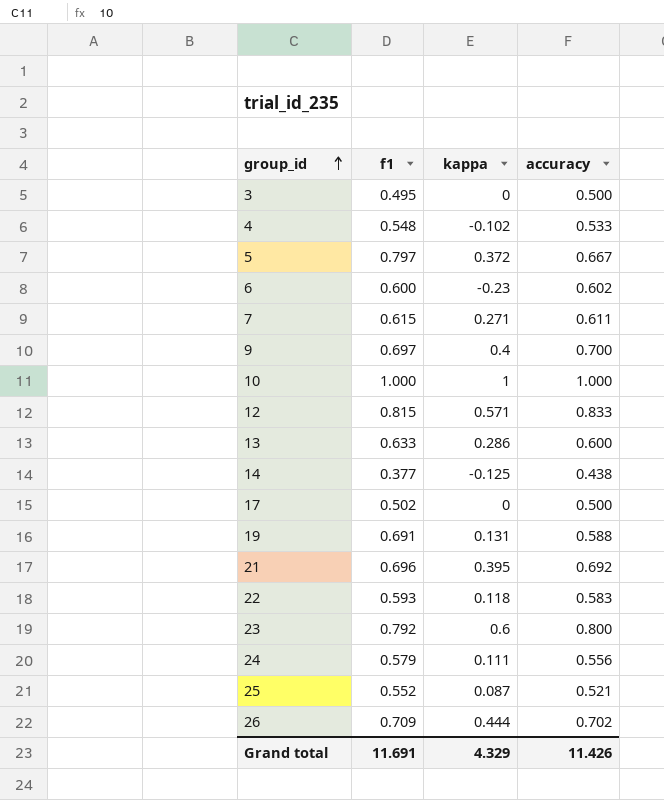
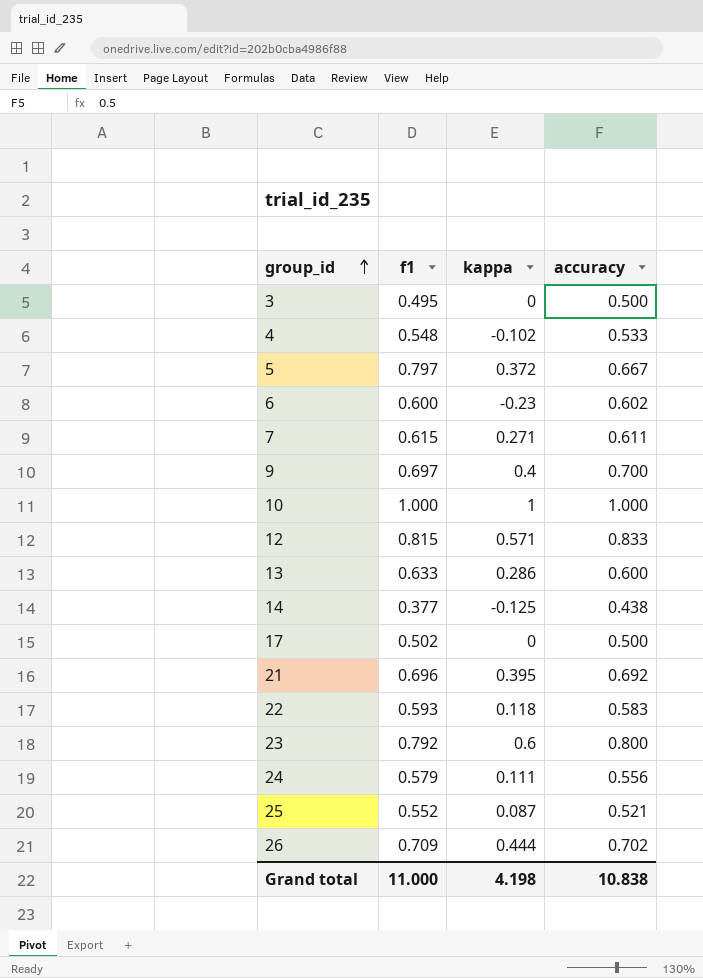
row 19: 0.691 | 0.131 | 0.588 -> none
Grand total | f1: 11.691 -> 11.000
Grand total | kappa: 4.329 -> 4.198
Grand total | accuracy: 11.426 -> 10.838

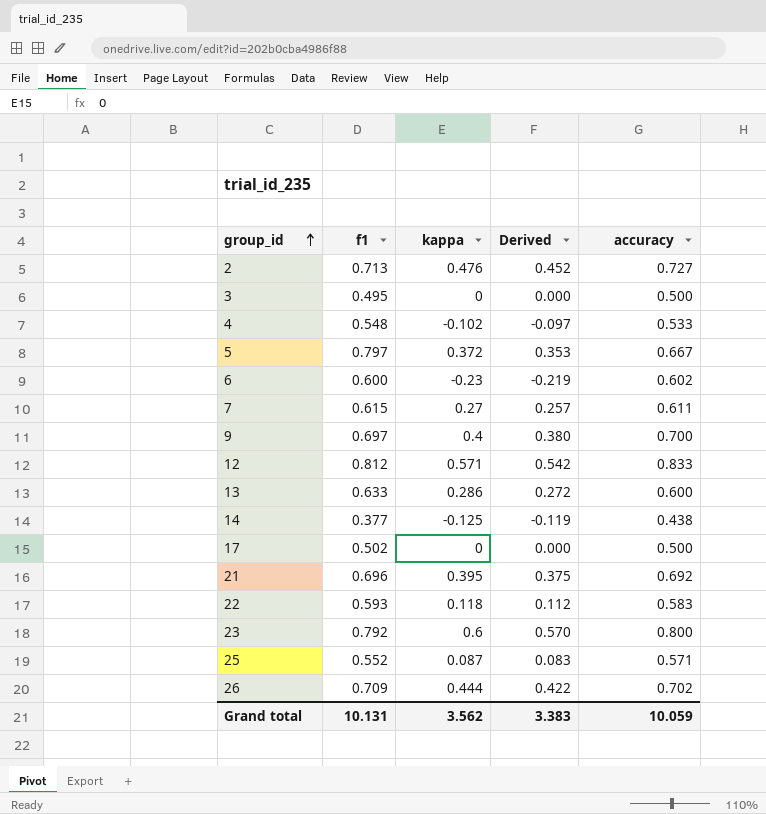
column Derived | formula: none -> [kappa] * 0.95
row 10: 1.000 | 1 | 1.000 -> none
row 24: 0.579 | 0.111 | 0.556 -> none
row 2: none -> 0.713 | 0.476 | 0.452 | 0.727
7 | kappa: 0.271 -> 0.27
12 | f1: 0.815 -> 0.812
25 | accuracy: 0.521 -> 0.571
Grand total | f1: 11.000 -> 10.131
Grand total | kappa: 4.198 -> 3.562
Grand total | accuracy: 10.838 -> 10.059

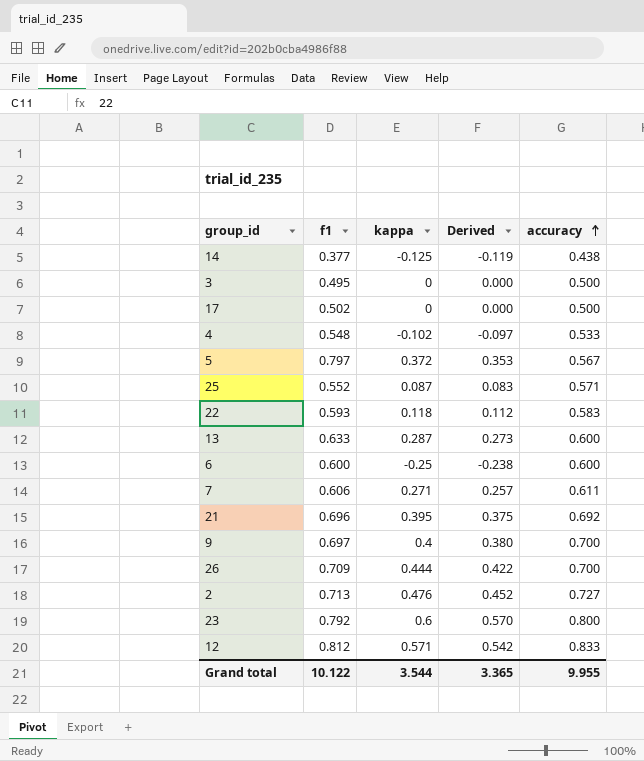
row order: group_id ascending -> accuracy ascending
5 | accuracy: 0.667 -> 0.567
13 | kappa: 0.286 -> 0.287
13 | Derived: 0.272 -> 0.273
6 | kappa: -0.23 -> -0.25
6 | Derived: -0.219 -> -0.238
6 | accuracy: 0.602 -> 0.600
7 | f1: 0.615 -> 0.606
7 | kappa: 0.27 -> 0.271
26 | accuracy: 0.702 -> 0.700
Grand total | f1: 10.131 -> 10.122
Grand total | kappa: 3.562 -> 3.544
Grand total | Derived: 3.383 -> 3.365
Grand total | accuracy: 10.059 -> 9.955

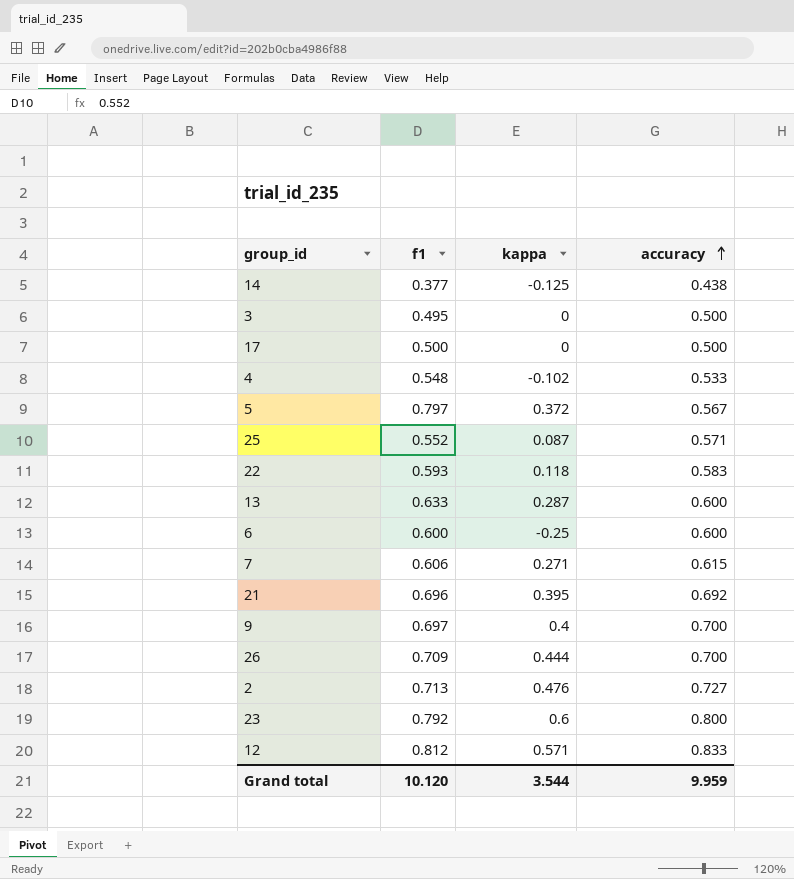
column Derived | formula: [kappa] * 0.95 -> none
17 | f1: 0.502 -> 0.500
7 | accuracy: 0.611 -> 0.615
Grand total | f1: 10.122 -> 10.120
Grand total | accuracy: 9.955 -> 9.959

